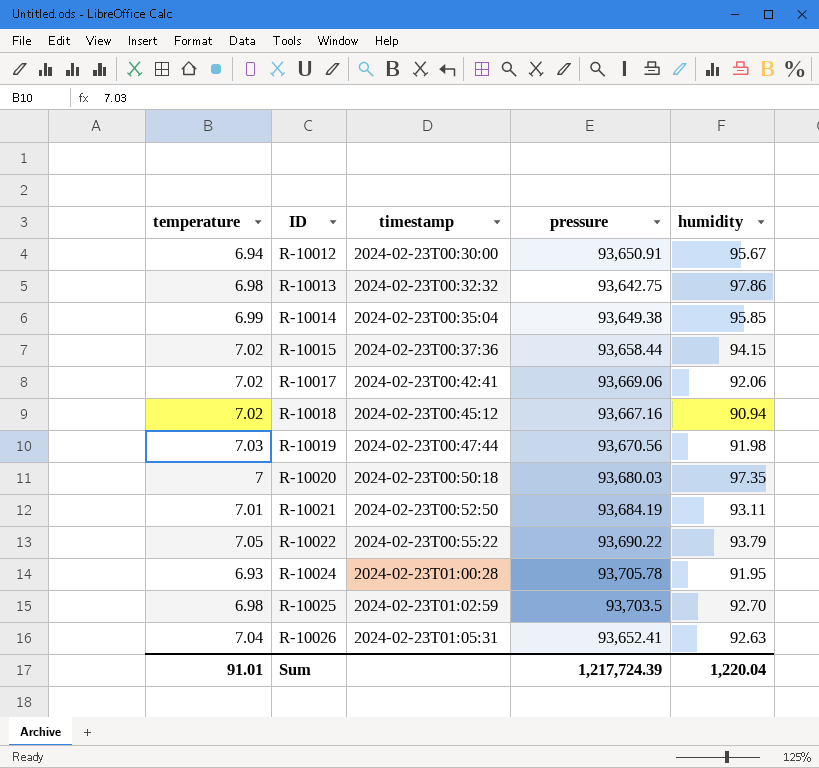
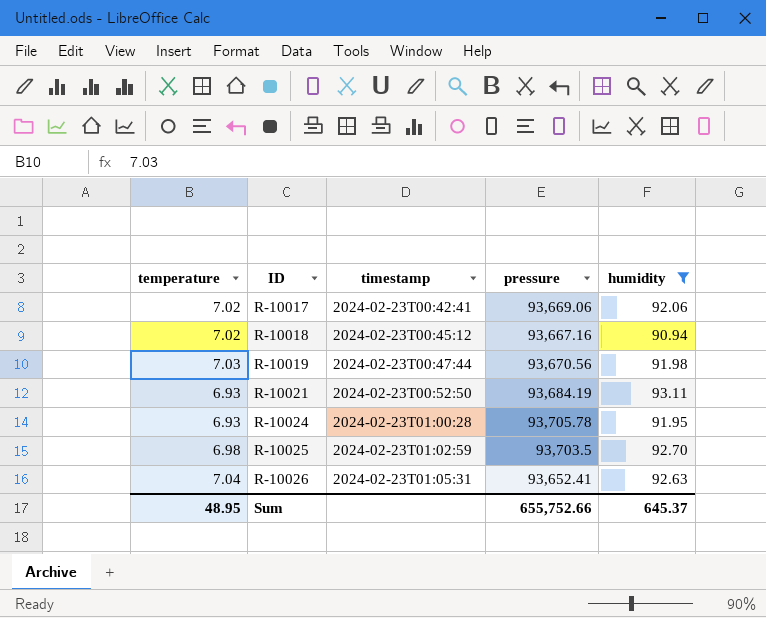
filter: none -> humidity <= 93.11
R-10021 | temperature: 7.01 -> 6.93
Sum | temperature: 91.01 -> 48.95
Sum | pressure: 1,217,724.39 -> 655,752.66
Sum | humidity: 1,220.04 -> 645.37

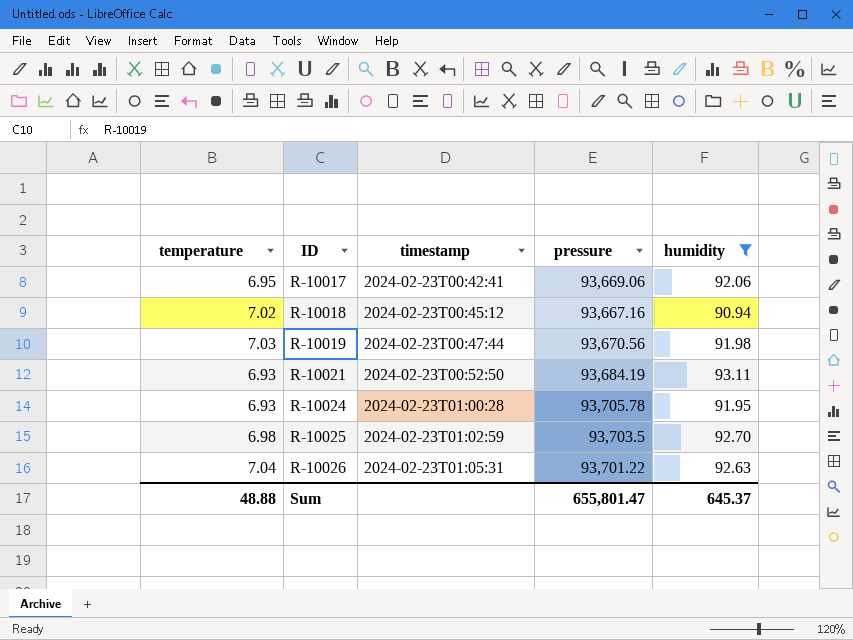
R-10017 | temperature: 7.02 -> 6.95
R-10026 | pressure: 93,652.41 -> 93,701.22
Sum | temperature: 48.95 -> 48.88
Sum | pressure: 655,752.66 -> 655,801.47

